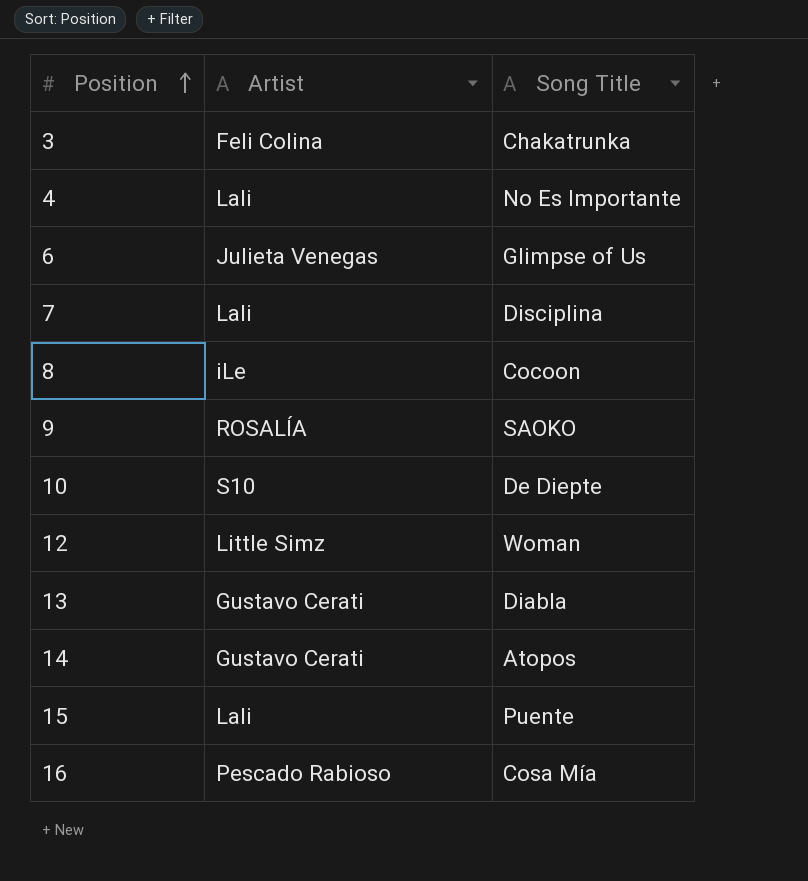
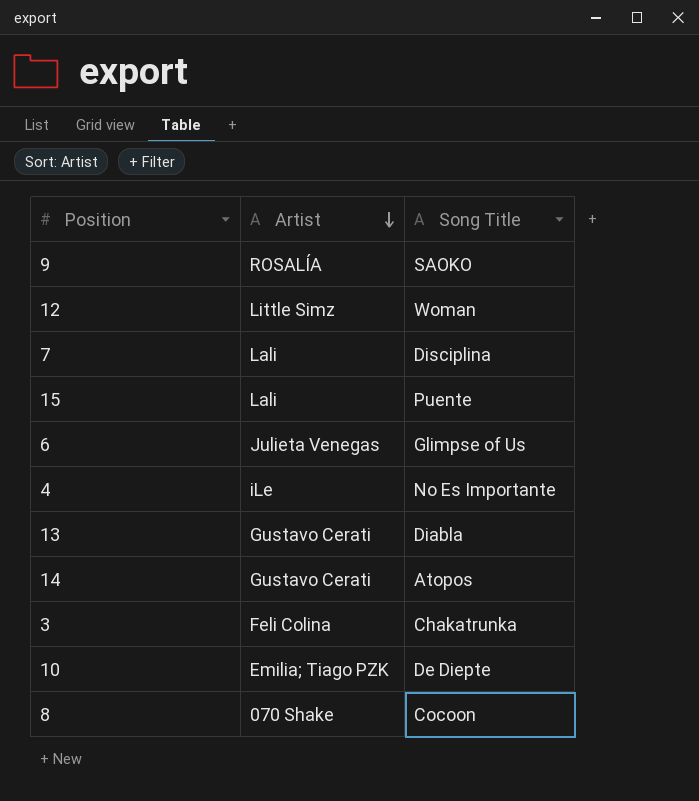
row order: Position ascending -> Artist descending
row 16: Pescado Rabioso | Cosa Mía -> none
4 | Artist: Lali -> iLe
10 | Artist: S10 -> Emilia; Tiago PZK
8 | Artist: iLe -> 070 Shake

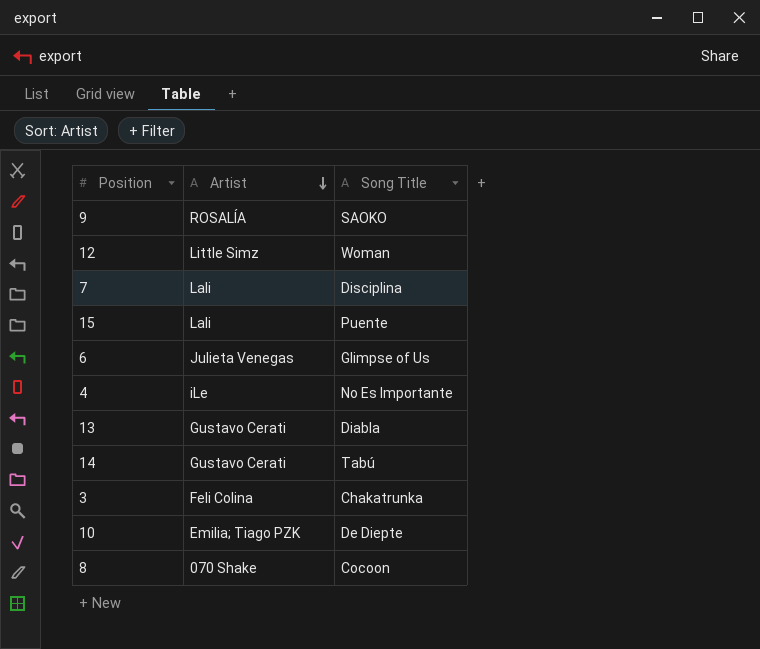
14 | Song Title: Atopos -> Tabú

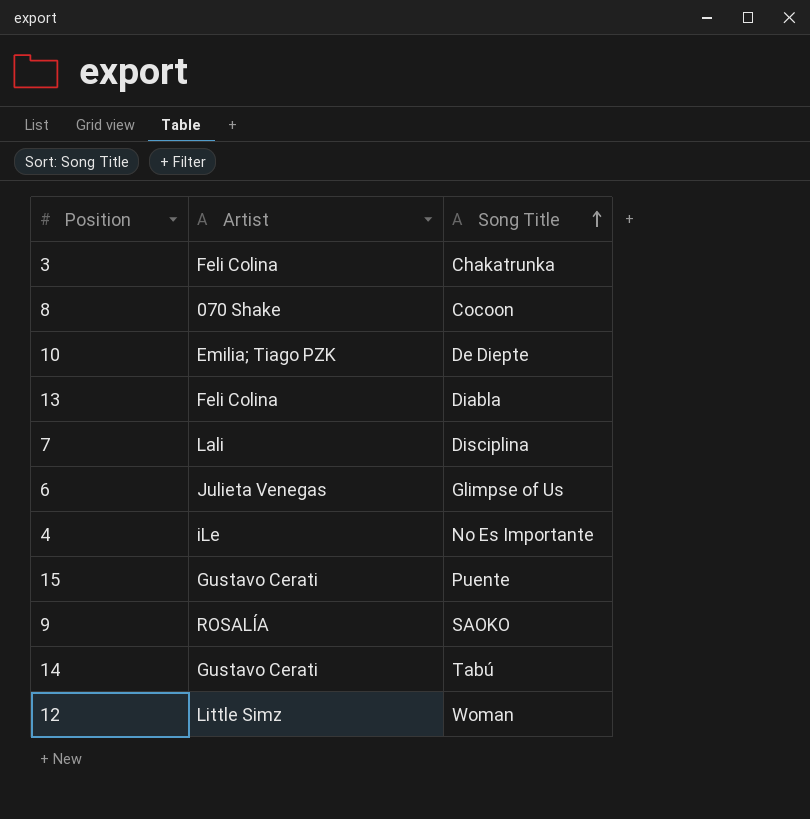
row order: Artist descending -> Song Title ascending
13 | Artist: Gustavo Cerati -> Feli Colina
15 | Artist: Lali -> Gustavo Cerati

